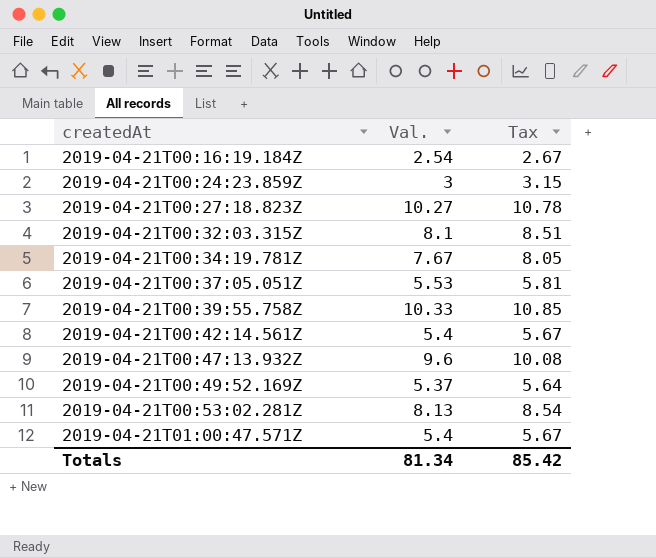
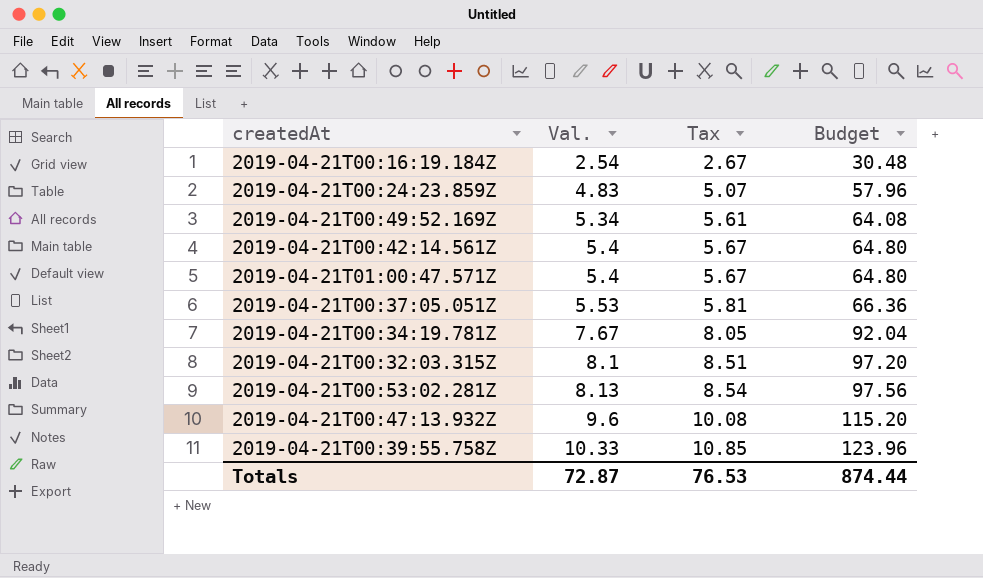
row order: createdAt ascending -> Val. ascending
column Budget | formula: none -> [Val.] * 12
row 2019-04-21T00:27:18.823Z: 10.27 | 10.78 -> none
2019-04-21T00:24:23.859Z | Val.: 3 -> 4.83
2019-04-21T00:24:23.859Z | Tax: 3.15 -> 5.07
2019-04-21T00:49:52.169Z | Val.: 5.37 -> 5.34
2019-04-21T00:49:52.169Z | Tax: 5.64 -> 5.61
Totals | Val.: 81.34 -> 72.87
Totals | Tax: 85.42 -> 76.53

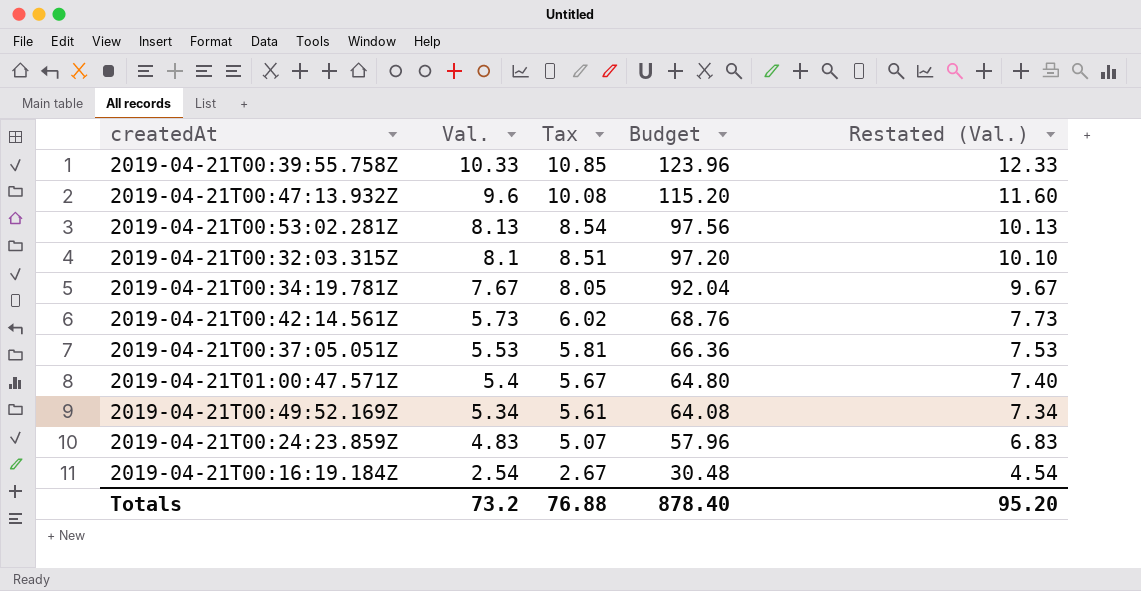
row order: Val. ascending -> Val. descending
column Restated (Val.) | formula: none -> [Val.] + 2
2019-04-21T00:42:14.561Z | Val.: 5.4 -> 5.73
2019-04-21T00:42:14.561Z | Tax: 5.67 -> 6.02
2019-04-21T00:42:14.561Z | Budget: 64.80 -> 68.76
Totals | Val.: 72.87 -> 73.2
Totals | Tax: 76.53 -> 76.88
Totals | Budget: 874.44 -> 878.40

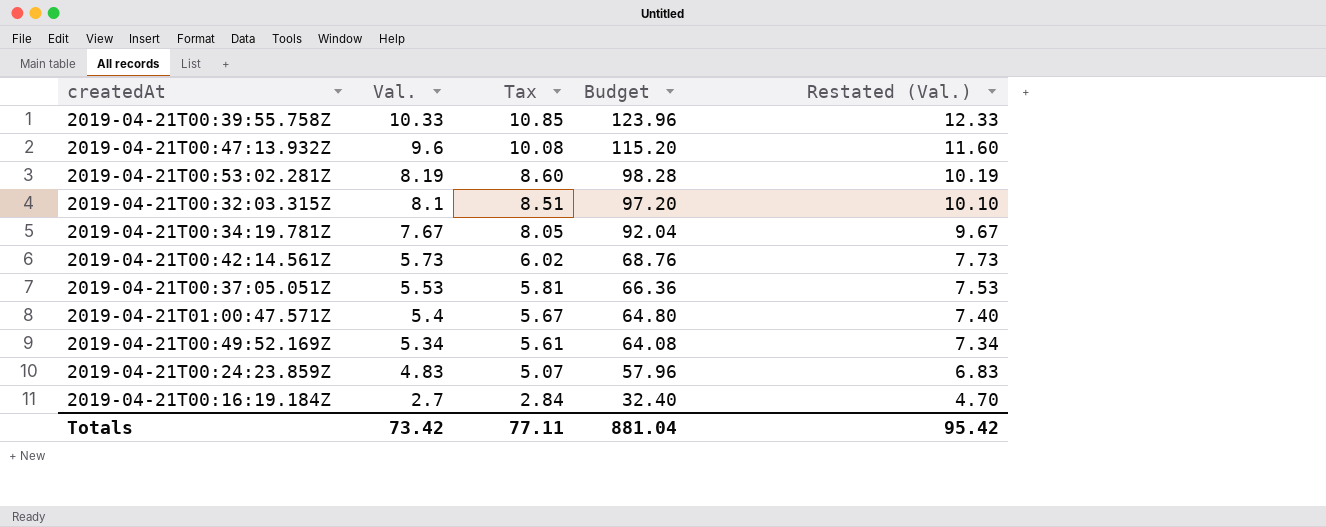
2019-04-21T00:53:02.281Z | Val.: 8.13 -> 8.19
2019-04-21T00:53:02.281Z | Tax: 8.54 -> 8.60
2019-04-21T00:53:02.281Z | Budget: 97.56 -> 98.28
2019-04-21T00:53:02.281Z | Restated (Val.): 10.13 -> 10.19
2019-04-21T00:16:19.184Z | Val.: 2.54 -> 2.7
2019-04-21T00:16:19.184Z | Tax: 2.67 -> 2.84
2019-04-21T00:16:19.184Z | Budget: 30.48 -> 32.40
2019-04-21T00:16:19.184Z | Restated (Val.): 4.54 -> 4.70
Totals | Val.: 73.2 -> 73.42
Totals | Tax: 76.88 -> 77.11
Totals | Budget: 878.40 -> 881.04
Totals | Restated (Val.): 95.20 -> 95.42

